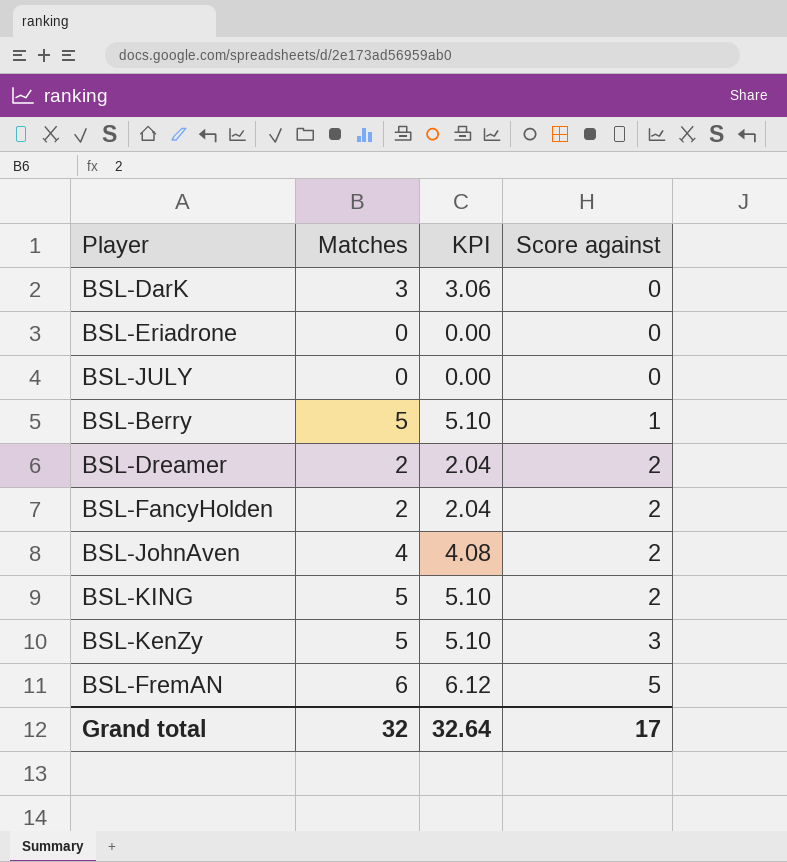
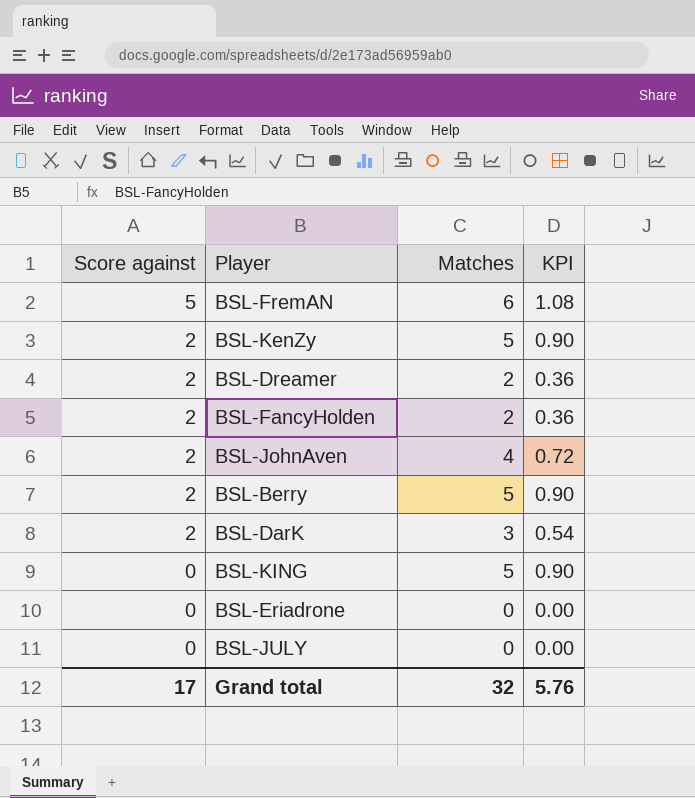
row order: Score against ascending -> Score against descending
column Score against | position: 4 -> 1
column KPI | formula: [Matches] * 1.02 -> [Matches] * 0.18
BSL-KenZy | Score against: 3 -> 2
BSL-Berry | Score against: 1 -> 2
BSL-DarK | Score against: 0 -> 2
BSL-KING | Score against: 2 -> 0
Grand total | KPI: 32.64 -> 5.76

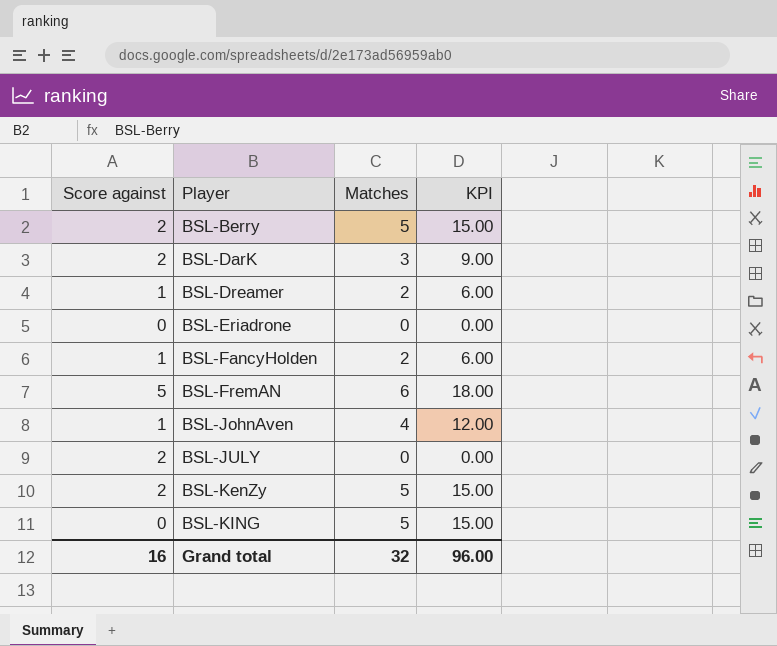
row order: Score against descending -> Player ascending
column KPI | formula: [Matches] * 0.18 -> [Matches] * 3
BSL-Dreamer | Score against: 2 -> 1
BSL-FancyHolden | Score against: 2 -> 1
BSL-JohnAven | Score against: 2 -> 1
BSL-JULY | Score against: 0 -> 2
Grand total | Score against: 17 -> 16
Grand total | KPI: 5.76 -> 96.00

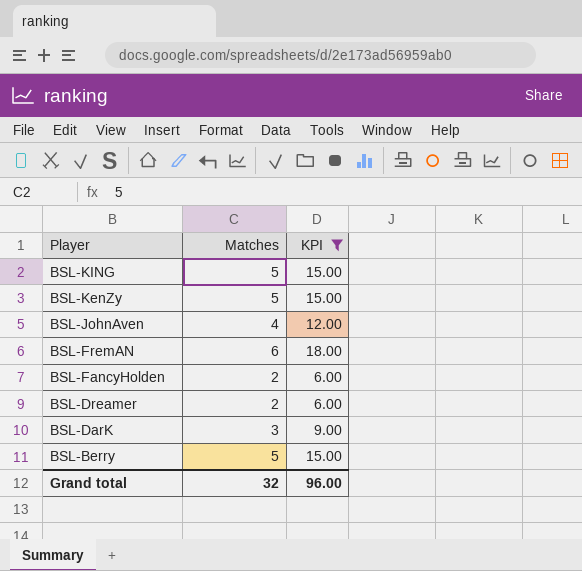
filter: none -> KPI != 0.00
row order: Player ascending -> Player descending
column Score against | position: 1 -> none

